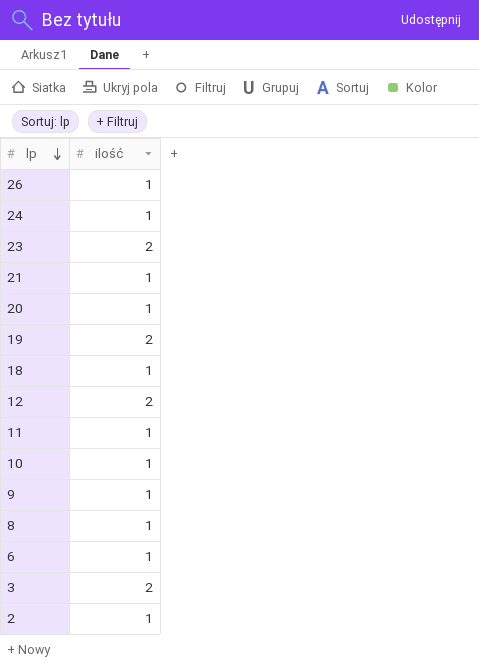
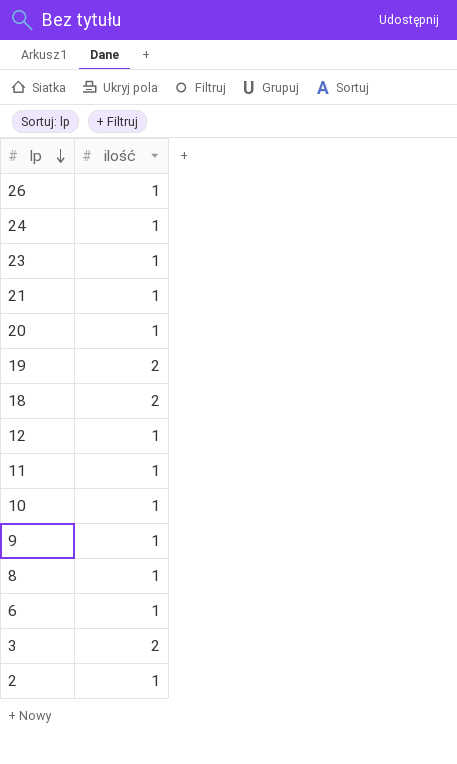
23 | ilość: 2 -> 1
18 | ilość: 1 -> 2
12 | ilość: 2 -> 1

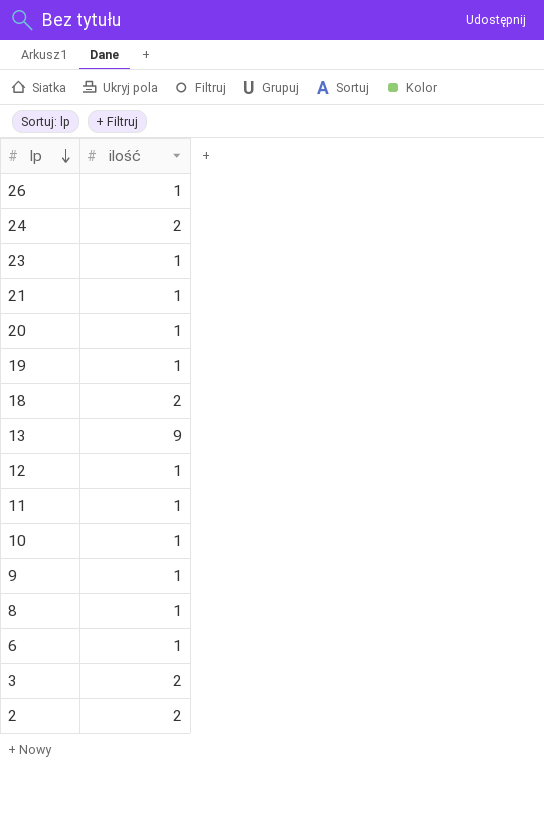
24 | ilość: 1 -> 2
19 | ilość: 2 -> 1
row 13: none -> 9
2 | ilość: 1 -> 2

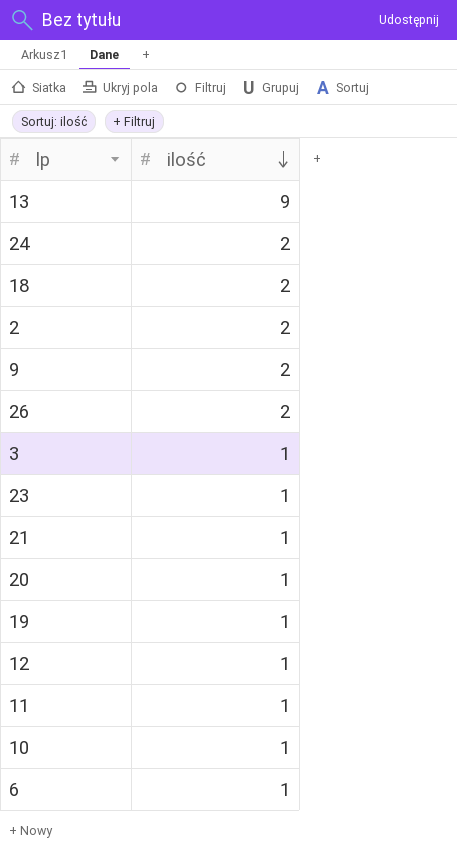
row order: lp descending -> ilość descending
row 8: 1 -> none
9 | ilość: 1 -> 2
26 | ilość: 1 -> 2
3 | ilość: 2 -> 1

